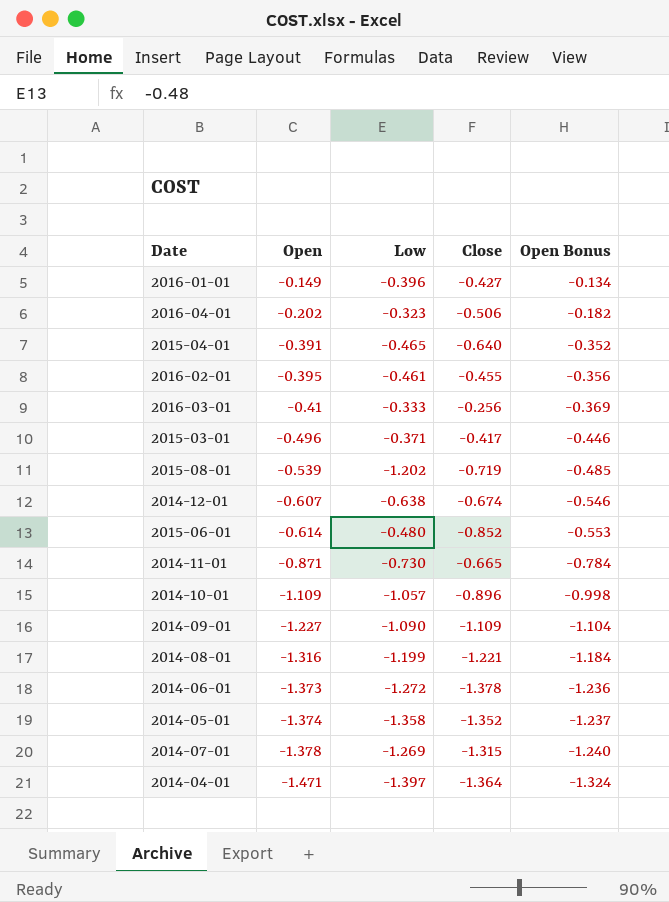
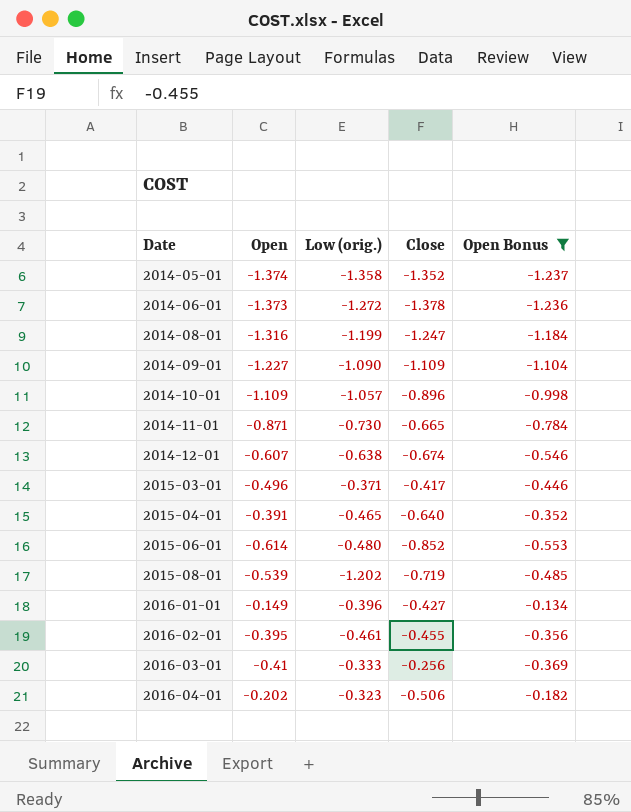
filter: none -> Open Bonus >= -1.237
row order: Open descending -> Date ascending
column name: Low -> Low (orig.)
2014-08-01 | Close: -1.221 -> -1.247

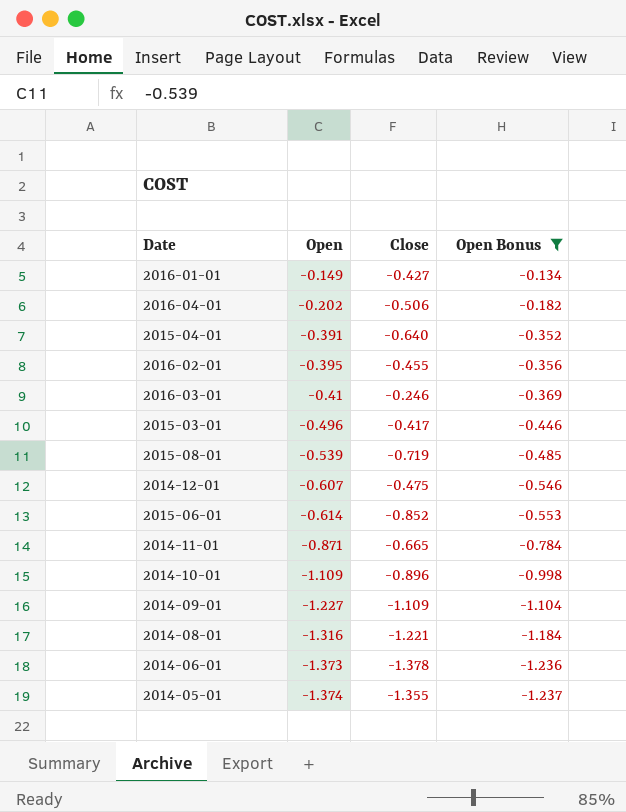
row order: Date ascending -> Open descending
column Low (orig.) | position: 3 -> none
2016-03-01 | Close: -0.256 -> -0.246
2014-12-01 | Close: -0.674 -> -0.475
2014-08-01 | Close: -1.247 -> -1.221
2014-05-01 | Close: -1.352 -> -1.355

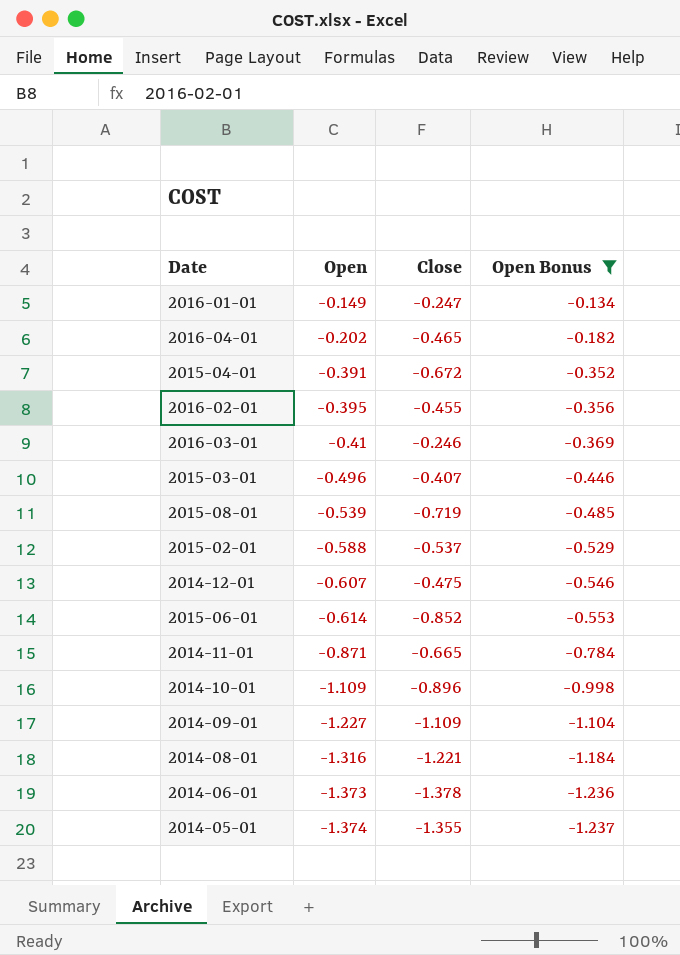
2016-01-01 | Close: -0.427 -> -0.247
2016-04-01 | Close: -0.506 -> -0.465
2015-04-01 | Close: -0.640 -> -0.672
2015-03-01 | Close: -0.417 -> -0.407
row 2015-02-01: none -> -0.588 | -0.537 | -0.529

